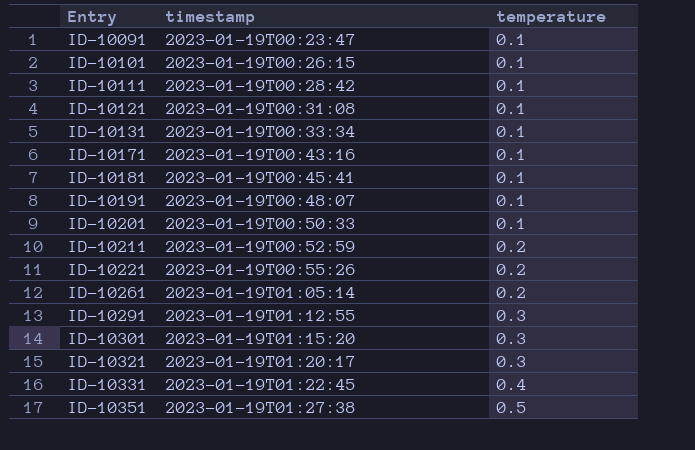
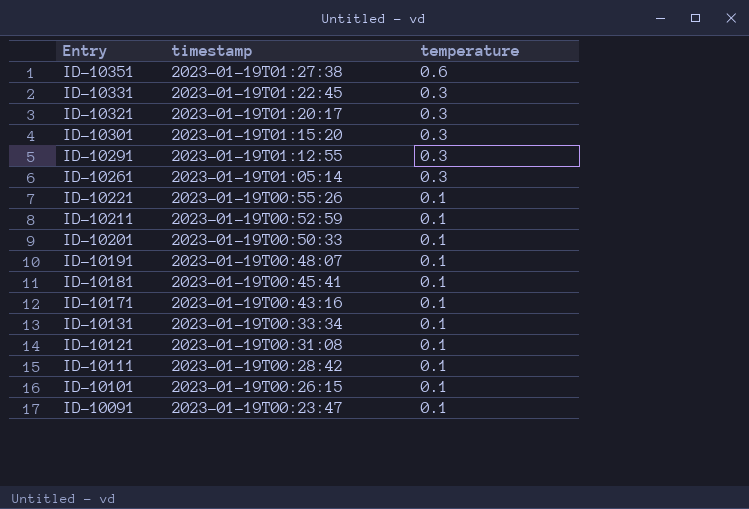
row order: Entry ascending -> Entry descending
ID-10351 | temperature: 0.5 -> 0.6
ID-10331 | temperature: 0.4 -> 0.3
ID-10261 | temperature: 0.2 -> 0.3
ID-10221 | temperature: 0.2 -> 0.1
ID-10211 | temperature: 0.2 -> 0.1

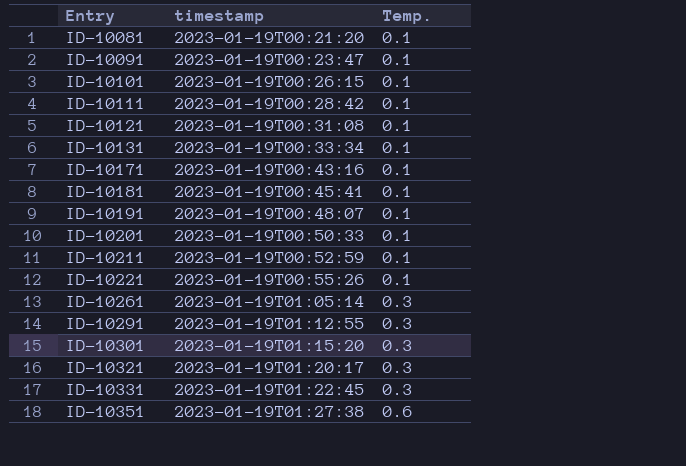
row order: Entry descending -> Entry ascending
column name: temperature -> Temp.
row ID-10081: none -> 2023-01-19T00:21:20 | 0.1

